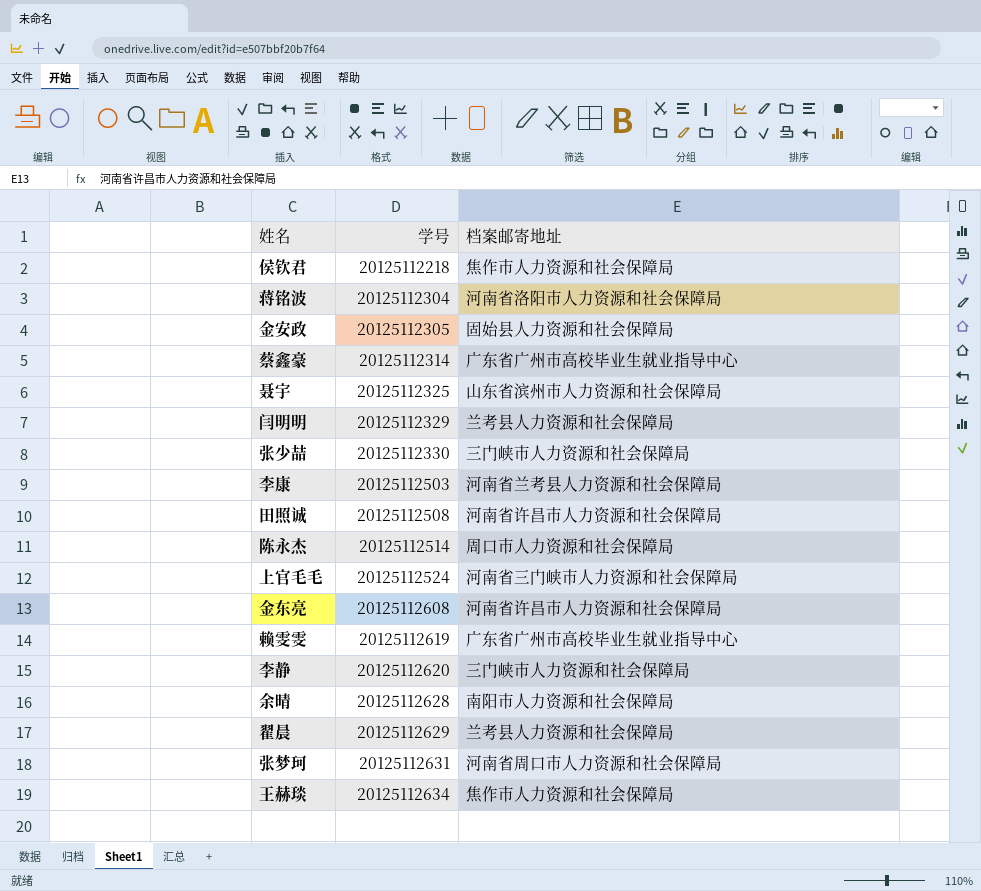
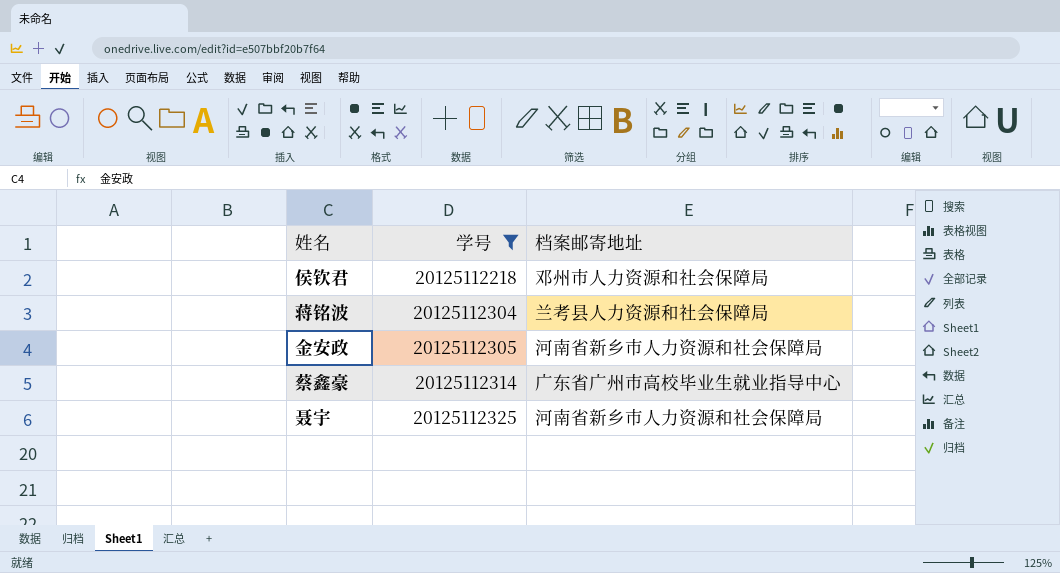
filter: none -> 学号 <= 20125112325
侯钦君 | 档案邮寄地址: 焦作市人力资源和社会保障局 -> 邓州市人力资源和社会保障局
蒋铭波 | 档案邮寄地址: 河南省洛阳市人力资源和社会保障局 -> 兰考县人力资源和社会保障局
金安政 | 档案邮寄地址: 固始县人力资源和社会保障局 -> 河南省新乡市人力资源和社会保障局
聂宇 | 档案邮寄地址: 山东省滨州市人力资源和社会保障局 -> 河南省新乡市人力资源和社会保障局

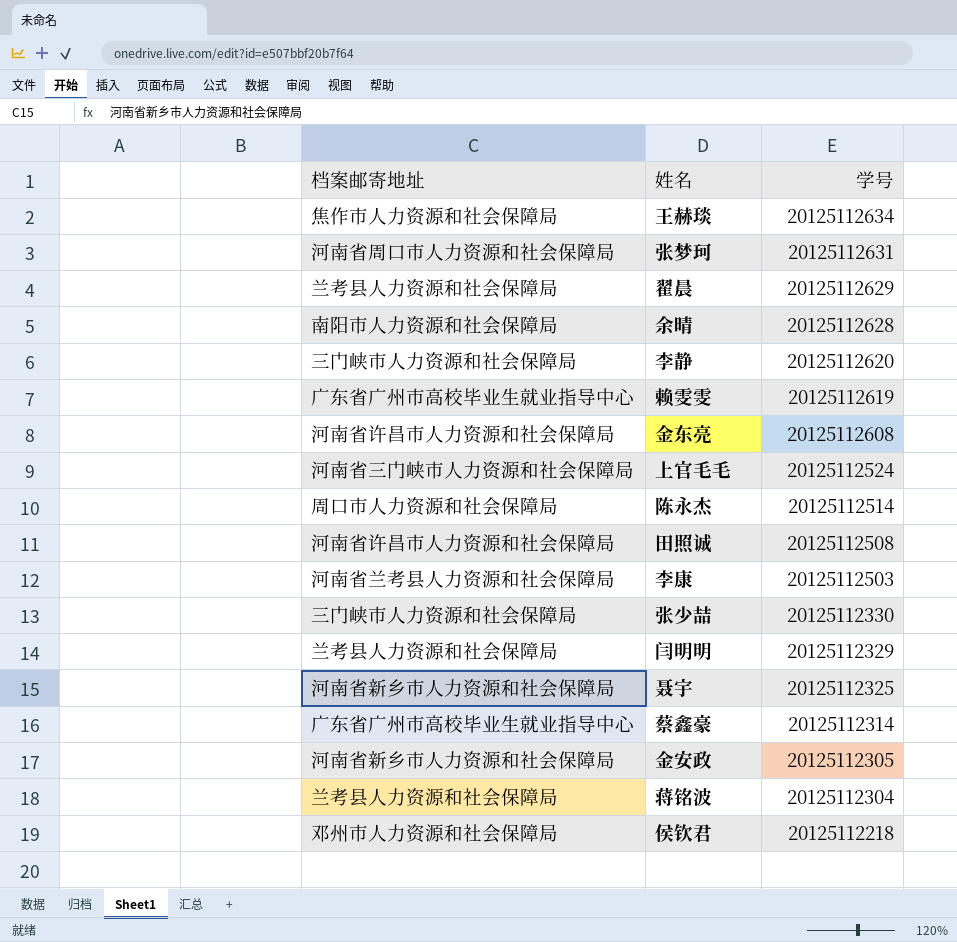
filter: 学号 <= 20125112325 -> none
row order: 学号 ascending -> 学号 descending
column 档案邮寄地址 | position: 3 -> 1

